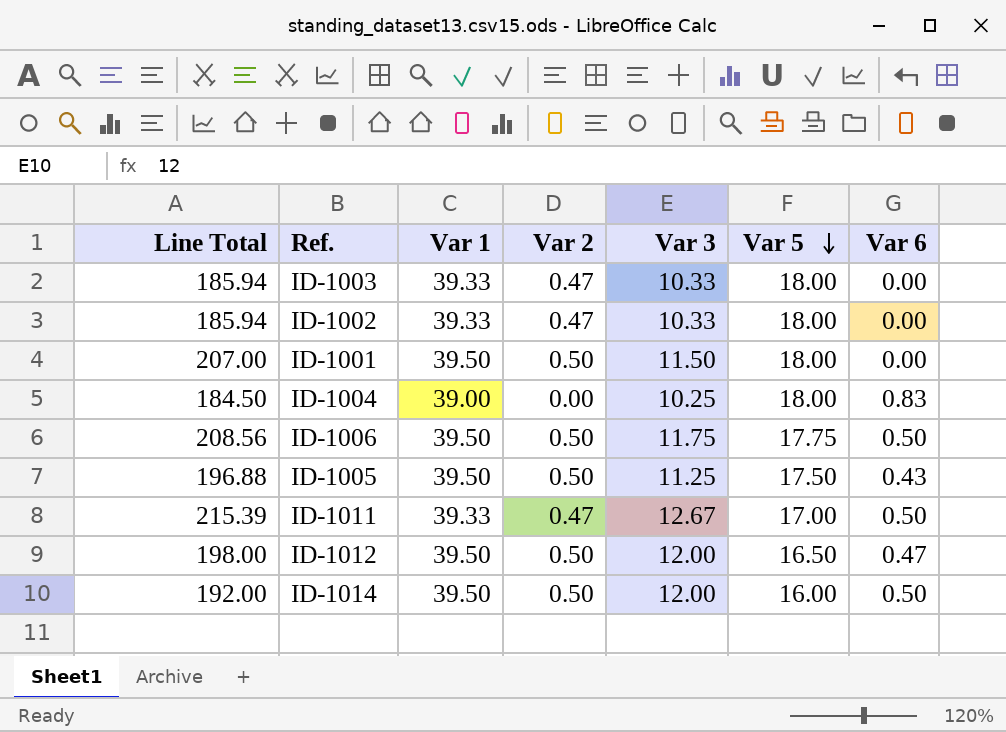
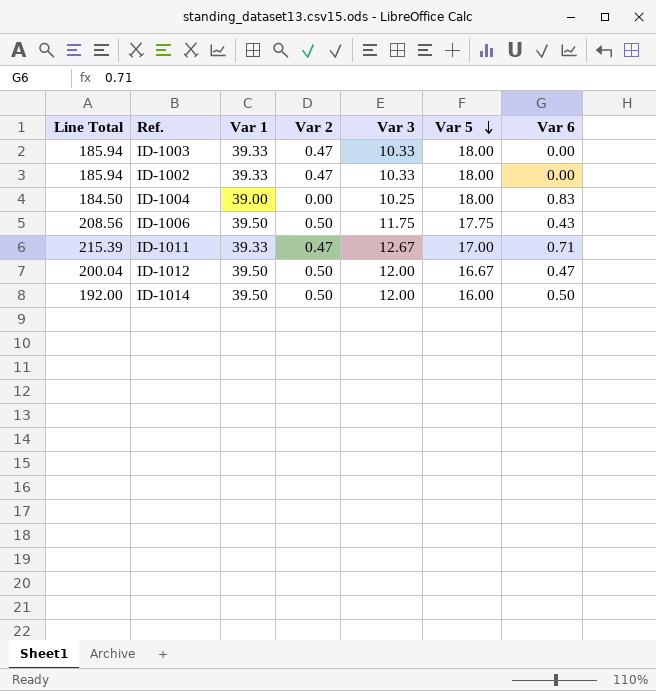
row ID-1001: 207.00 | 39.50 | 0.50 | 11.50 | 18.00 | 0.00 -> none
row ID-1005: 196.88 | 39.50 | 0.50 | 11.25 | 17.50 | 0.43 -> none
ID-1006 | Var 6: 0.50 -> 0.43
ID-1011 | Var 6: 0.50 -> 0.71
ID-1012 | Line Total: 198.00 -> 200.04
ID-1012 | Var 5: 16.50 -> 16.67

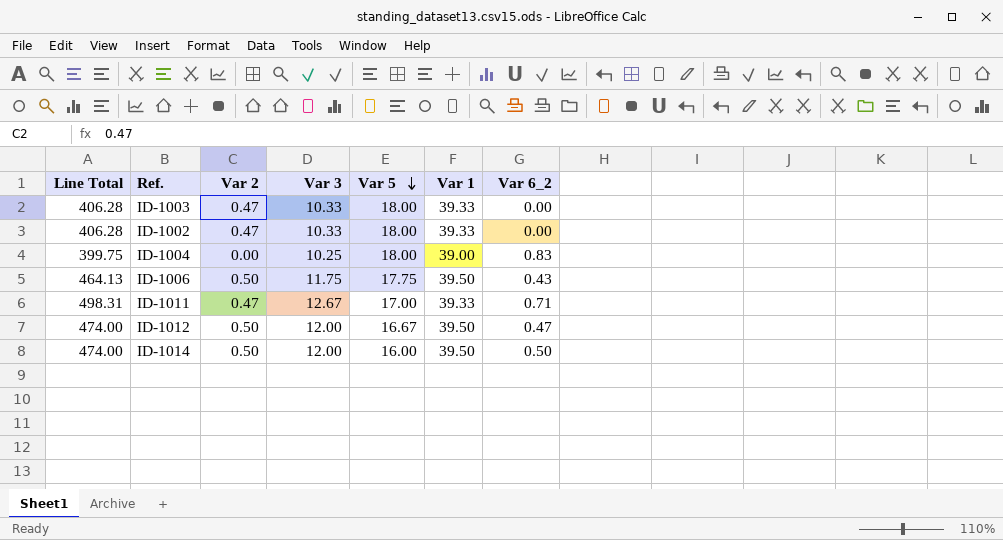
column Line Total | formula: [Var 3] * [Var 5] -> [Var 3] * [Var 1]
column Var 1 | position: 3 -> 6
column name: Var 6 -> Var 6_2

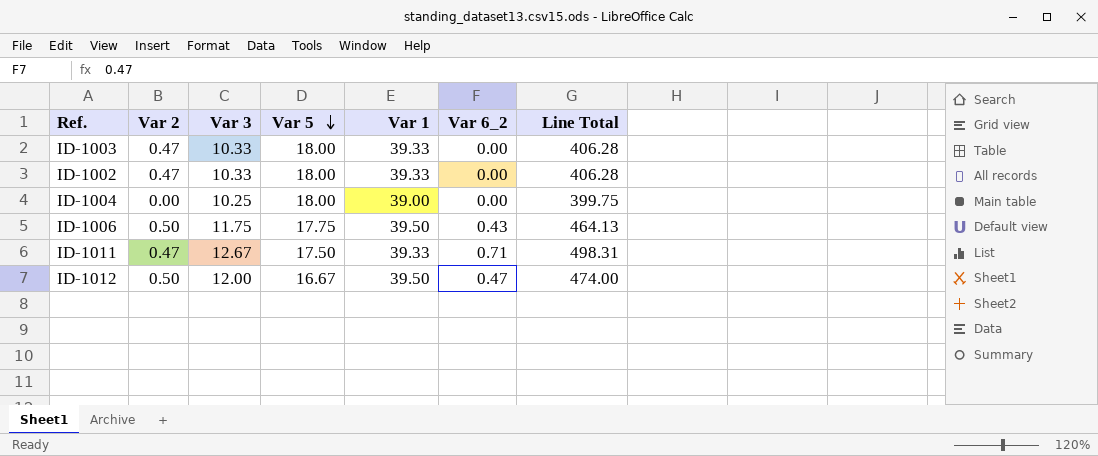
column Line Total | position: 1 -> 7
row ID-1014: 474.00 | 0.50 | 12.00 | 16.00 | 39.50 | 0.50 -> none
ID-1004 | Var 6_2: 0.83 -> 0.00
ID-1011 | Var 5: 17.00 -> 17.50

